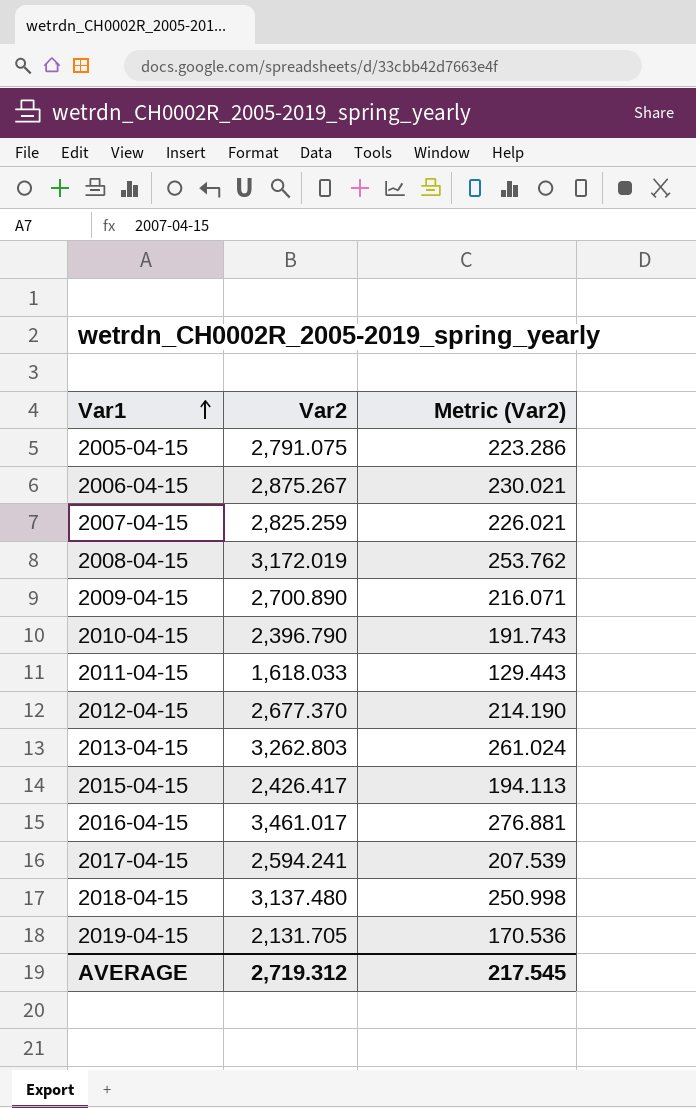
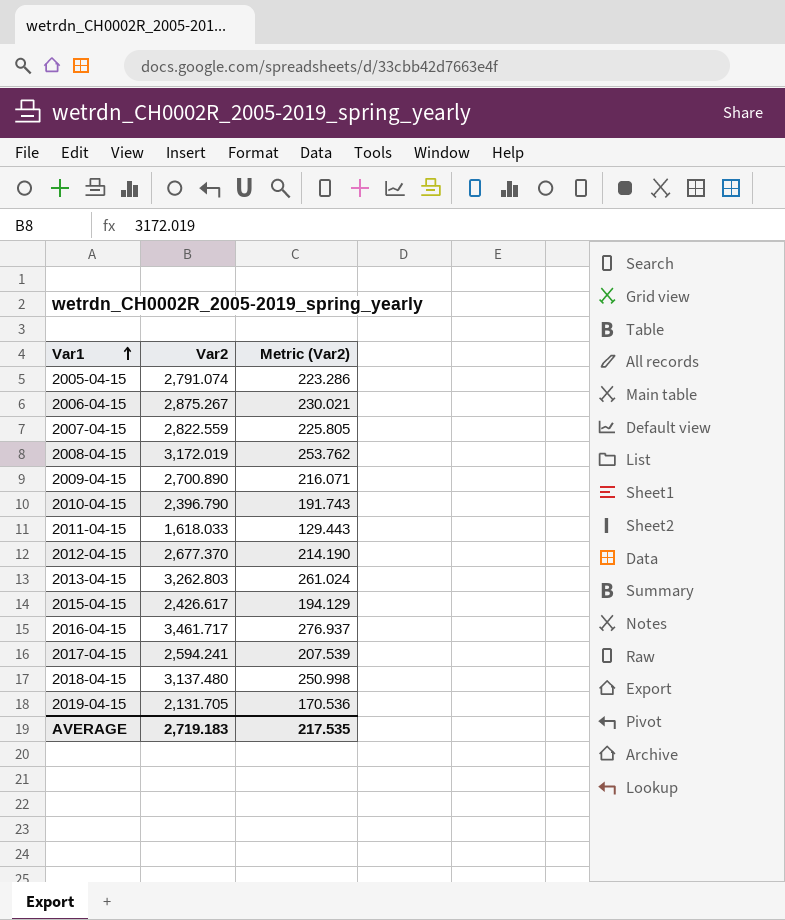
2005-04-15 | Var2: 2,791.075 -> 2,791.074
2007-04-15 | Var2: 2,825.259 -> 2,822.559
2007-04-15 | Metric (Var2): 226.021 -> 225.805
2015-04-15 | Var2: 2,426.417 -> 2,426.617
2015-04-15 | Metric (Var2): 194.113 -> 194.129
2016-04-15 | Var2: 3,461.017 -> 3,461.717
2016-04-15 | Metric (Var2): 276.881 -> 276.937
AVERAGE | Var2: 2,719.312 -> 2,719.183
AVERAGE | Metric (Var2): 217.545 -> 217.535

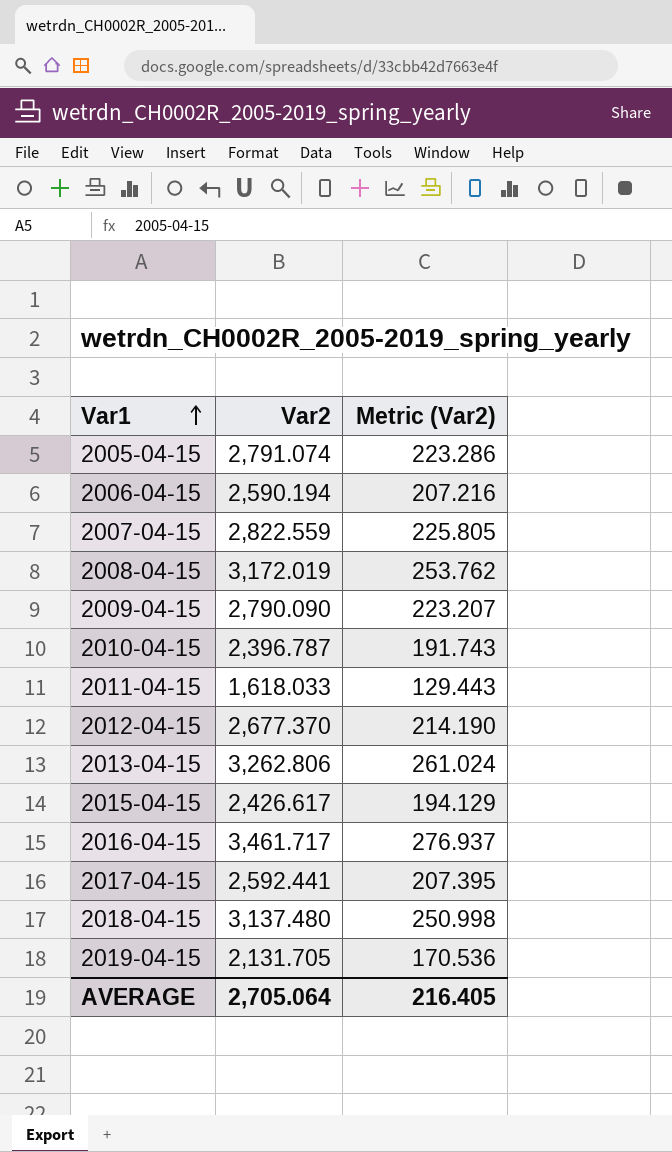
2006-04-15 | Var2: 2,875.267 -> 2,590.194
2006-04-15 | Metric (Var2): 230.021 -> 207.216
2009-04-15 | Var2: 2,700.890 -> 2,790.090
2009-04-15 | Metric (Var2): 216.071 -> 223.207
2010-04-15 | Var2: 2,396.790 -> 2,396.787
2013-04-15 | Var2: 3,262.803 -> 3,262.806
2017-04-15 | Var2: 2,594.241 -> 2,592.441
2017-04-15 | Metric (Var2): 207.539 -> 207.395
AVERAGE | Var2: 2,719.183 -> 2,705.064
AVERAGE | Metric (Var2): 217.535 -> 216.405

